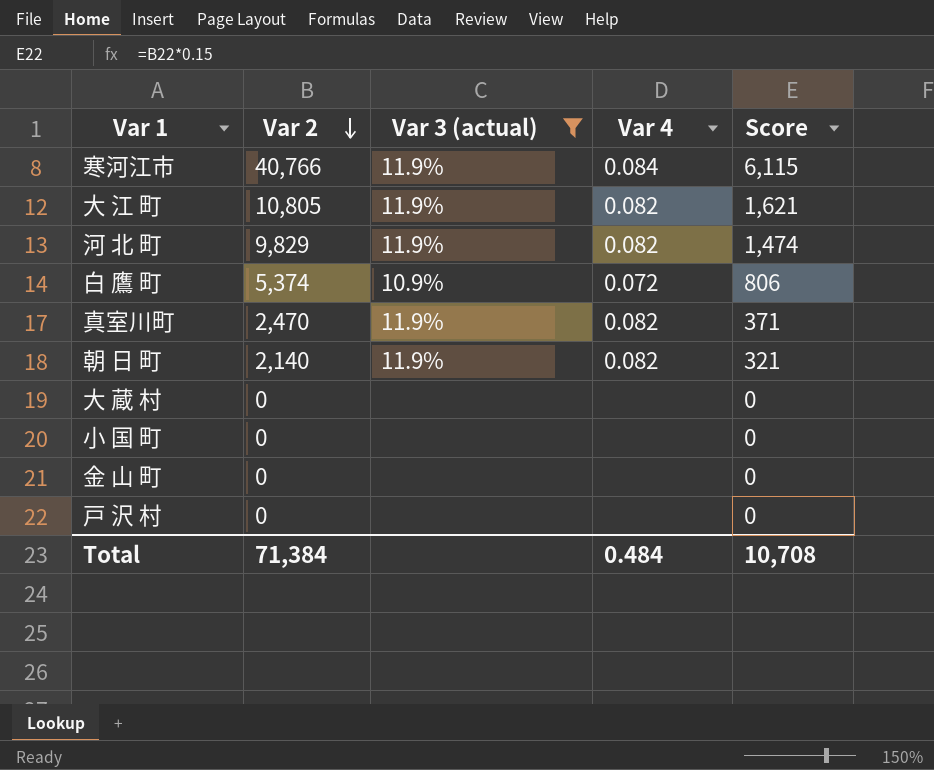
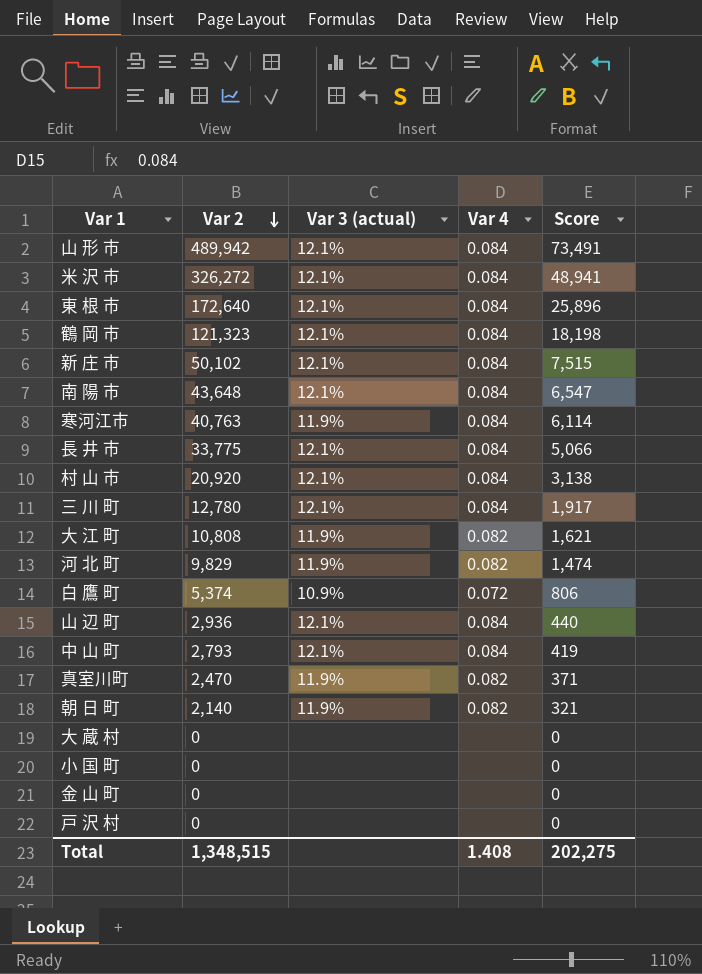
filter: Var 3 (actual) != 12.1% -> none
寒河江市 | Var 2: 40,766 -> 40,763
寒河江市 | Score: 6,115 -> 6,114
大 江 町 | Var 2: 10,805 -> 10,808
Total | Var 2: 71,384 -> 1,348,515
Total | Var 4: 0.484 -> 1.408
Total | Score: 10,708 -> 202,275

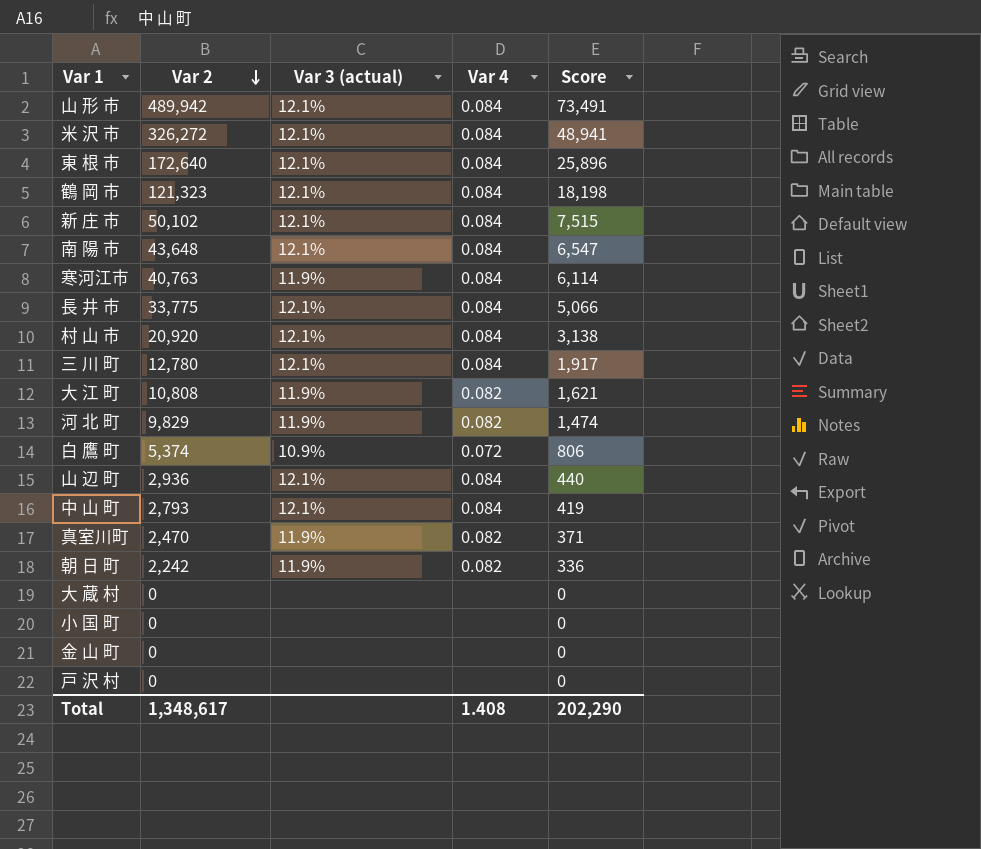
朝 日 町 | Var 2: 2,140 -> 2,242
朝 日 町 | Score: 321 -> 336
Total | Var 2: 1,348,515 -> 1,348,617
Total | Score: 202,275 -> 202,290

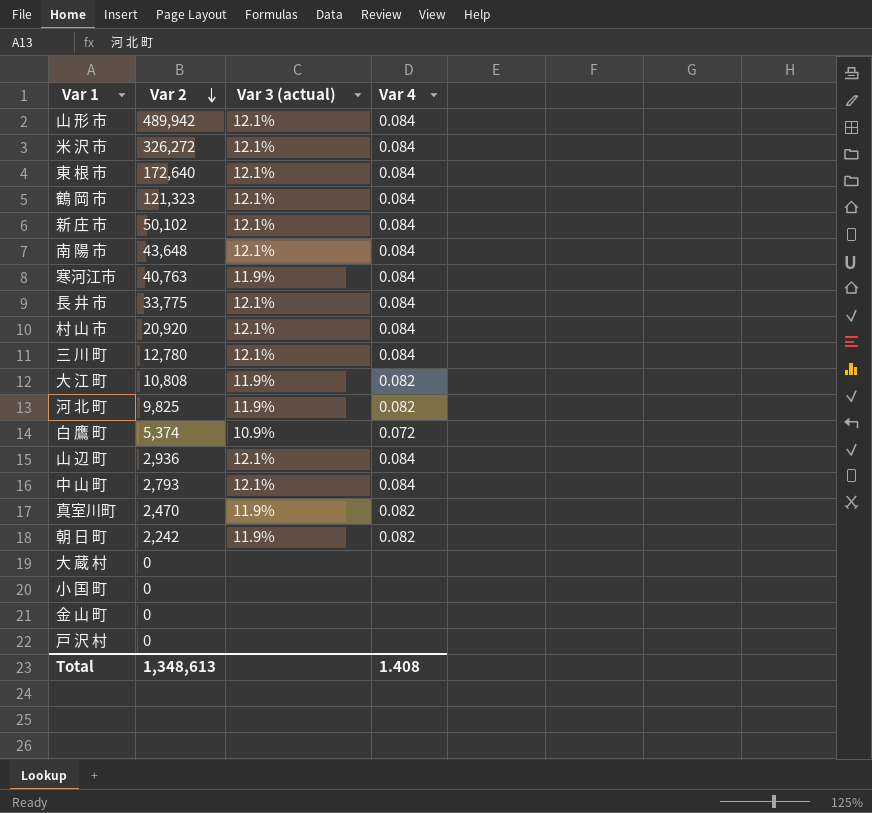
column Score | formula: [Var 2] * 0.15 -> none
河 北 町 | Var 2: 9,829 -> 9,825
Total | Var 2: 1,348,617 -> 1,348,613

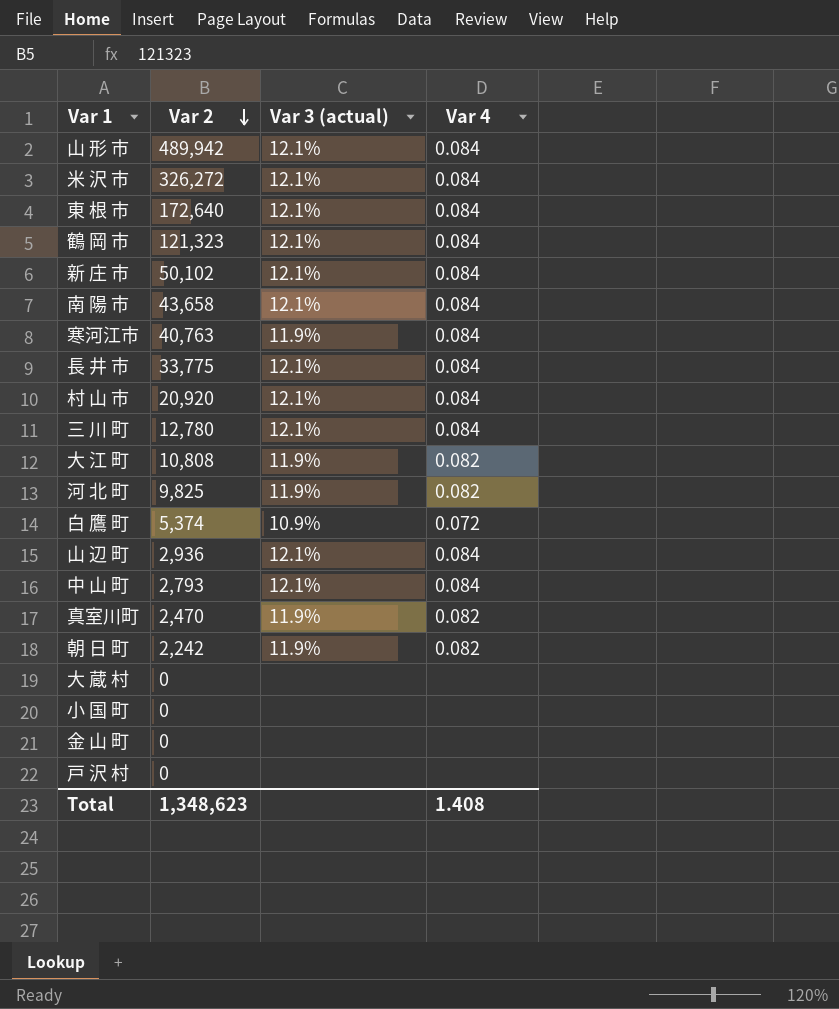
南 陽 市 | Var 2: 43,648 -> 43,658
Total | Var 2: 1,348,613 -> 1,348,623

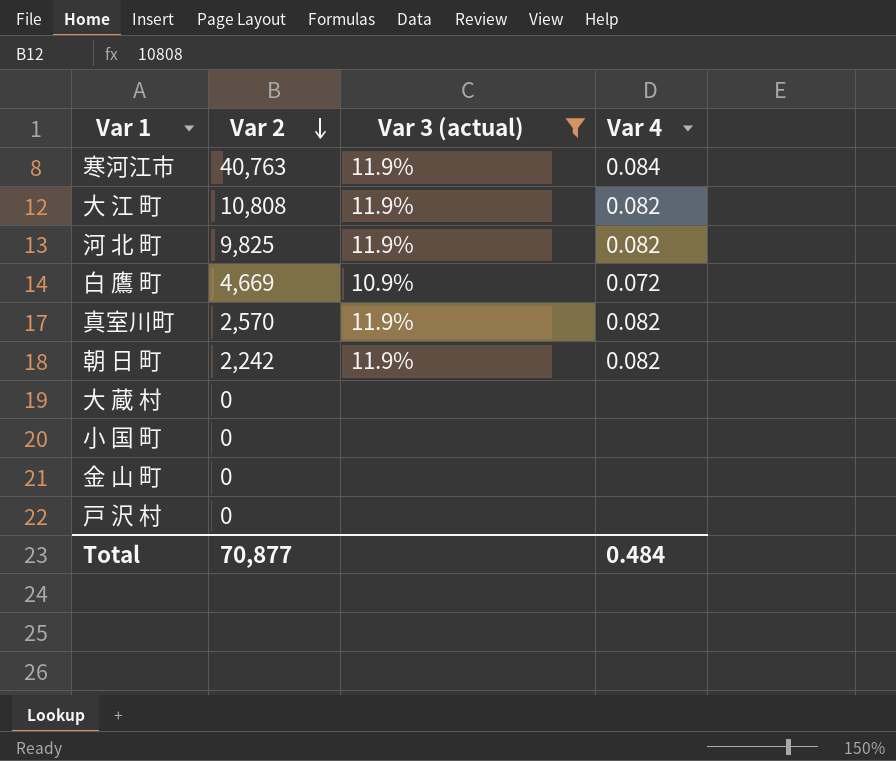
filter: none -> Var 3 (actual) != 12.1%
白 鷹 町 | Var 2: 5,374 -> 4,669
真室川町 | Var 2: 2,470 -> 2,570
Total | Var 2: 1,348,623 -> 70,877
Total | Var 4: 1.408 -> 0.484

